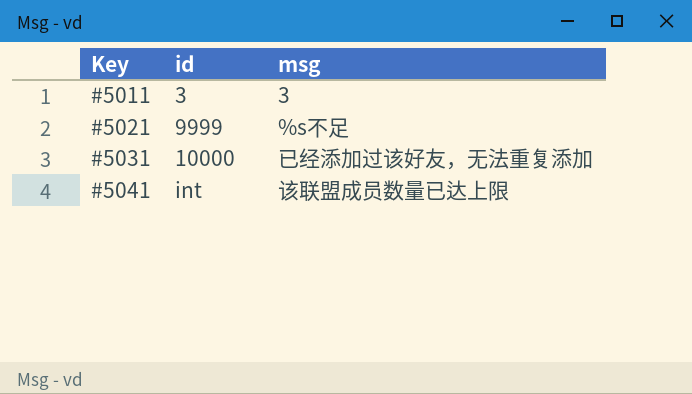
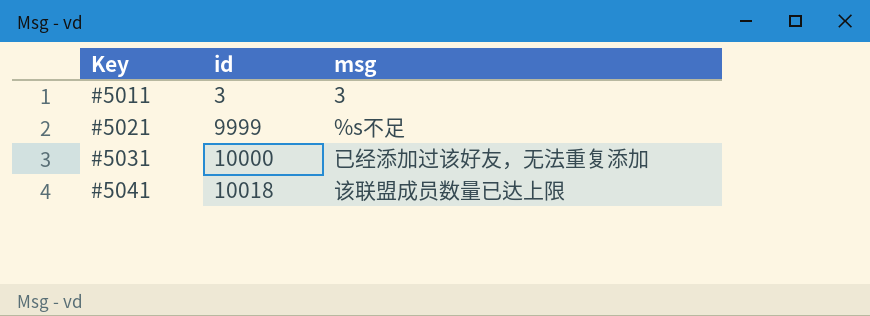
#5041 | id: int -> 10018

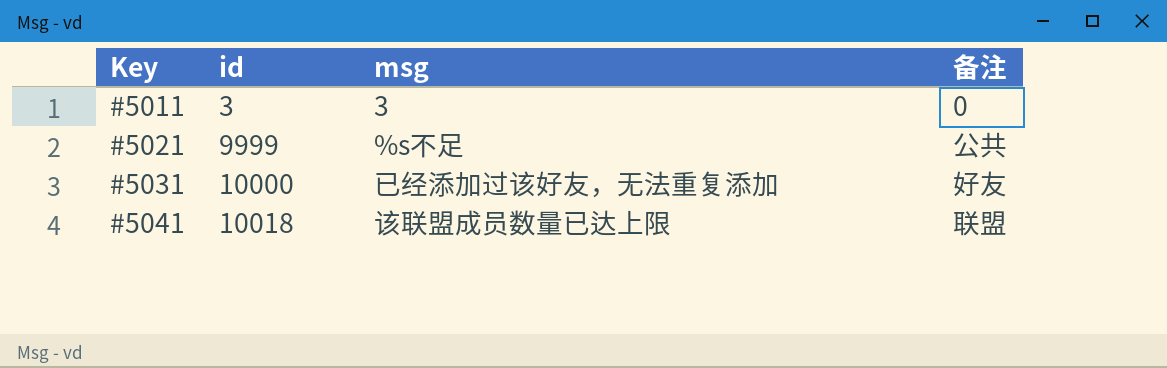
column 备注 | position: none -> 4

